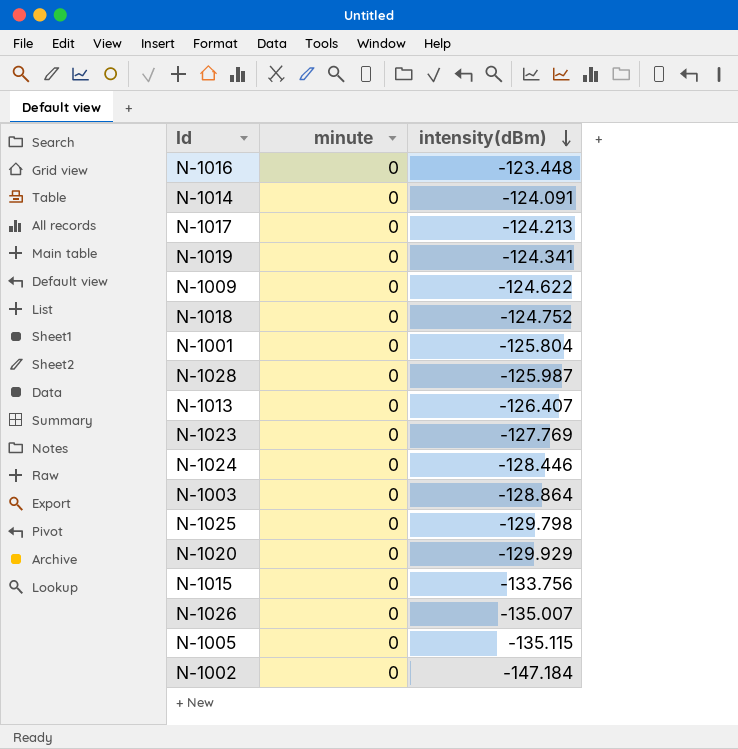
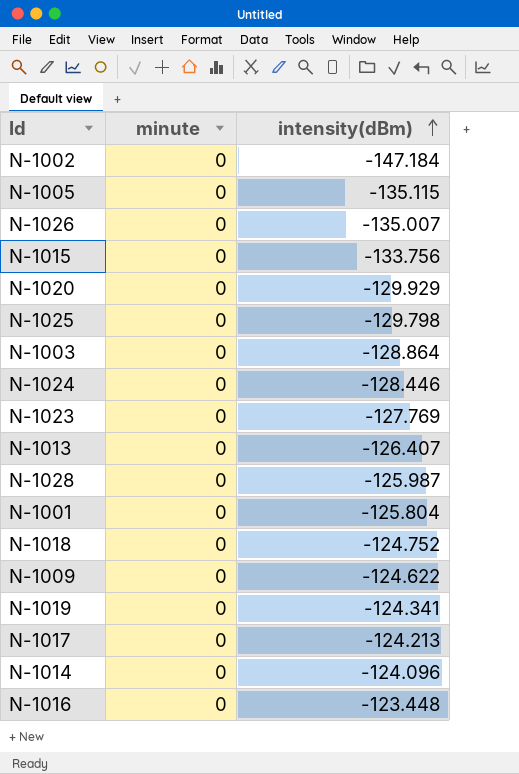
row order: intensity(dBm) descending -> intensity(dBm) ascending
N-1014 | intensity(dBm): -124.091 -> -124.096

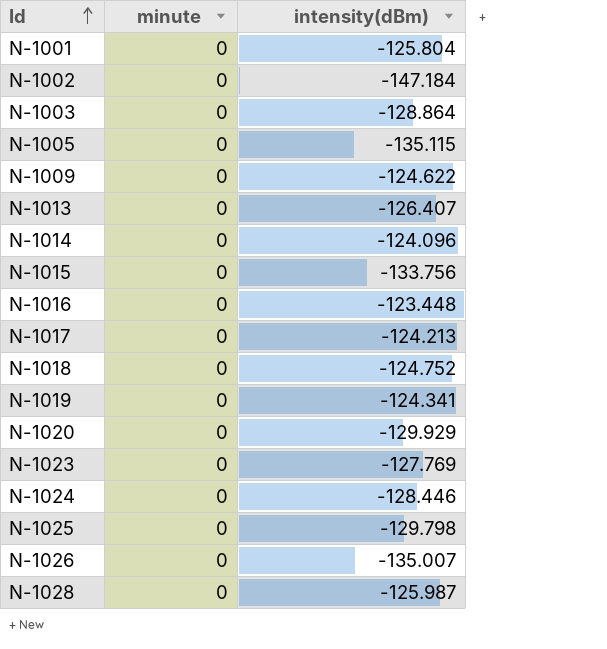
row order: intensity(dBm) ascending -> Id ascending

